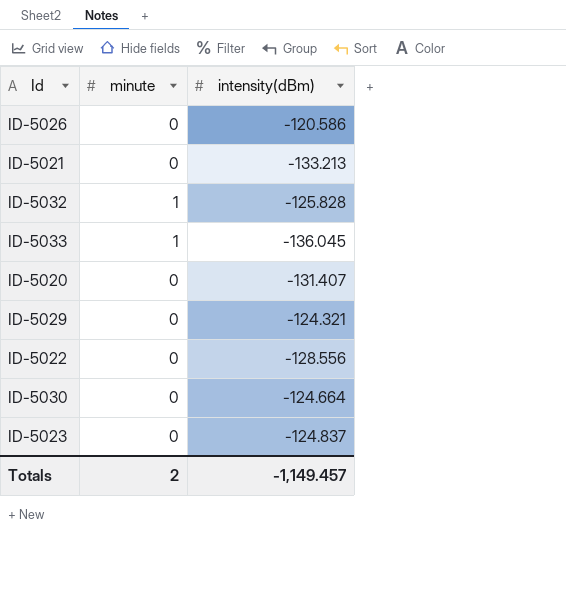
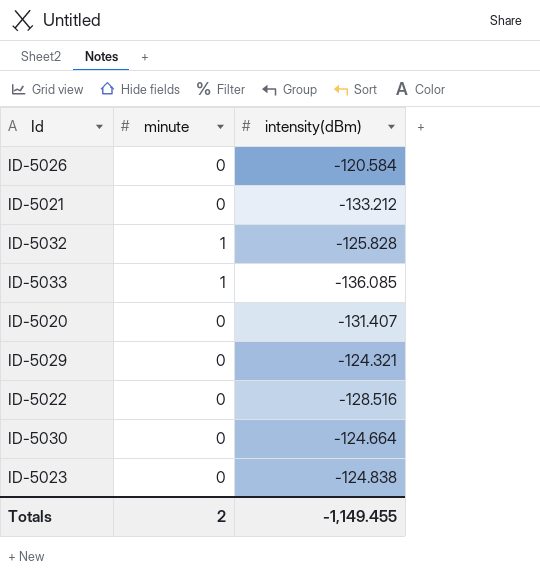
ID-5026 | intensity(dBm): -120.586 -> -120.584
ID-5021 | intensity(dBm): -133.213 -> -133.212
ID-5033 | intensity(dBm): -136.045 -> -136.085
ID-5022 | intensity(dBm): -128.556 -> -128.516
ID-5023 | intensity(dBm): -124.837 -> -124.838
Totals | intensity(dBm): -1,149.457 -> -1,149.455

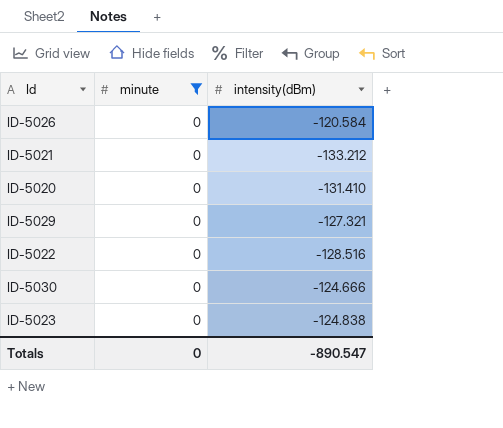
filter: none -> minute = 0
ID-5020 | intensity(dBm): -131.407 -> -131.410
ID-5029 | intensity(dBm): -124.321 -> -127.321
ID-5030 | intensity(dBm): -124.664 -> -124.666
Totals | minute: 2 -> 0
Totals | intensity(dBm): -1,149.455 -> -890.547

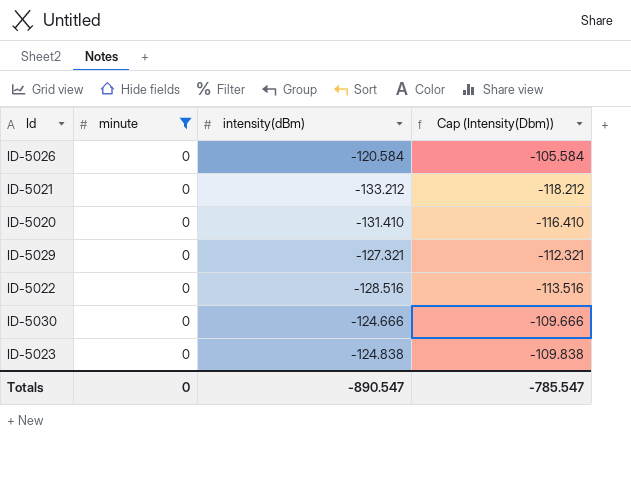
column Cap (Intensity(Dbm)) | formula: none -> [intensity(dBm)] + 15

